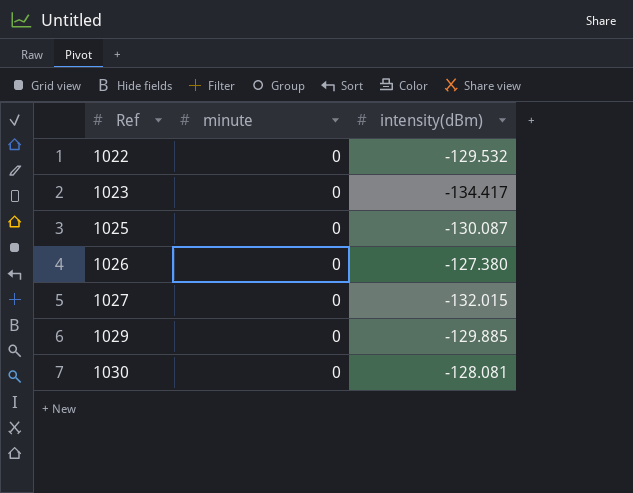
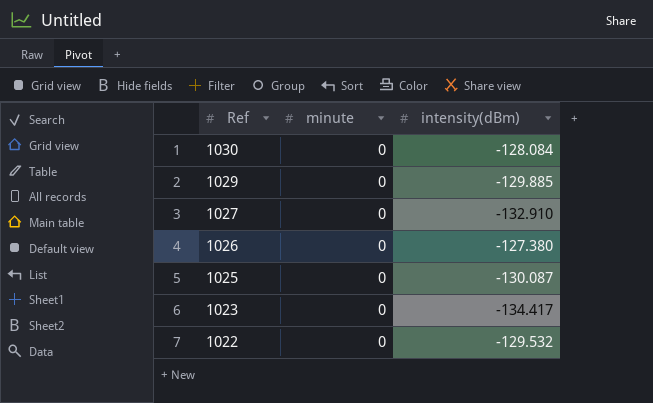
row order: Ref ascending -> Ref descending
1030 | intensity(dBm): -128.081 -> -128.084
1027 | intensity(dBm): -132.015 -> -132.910

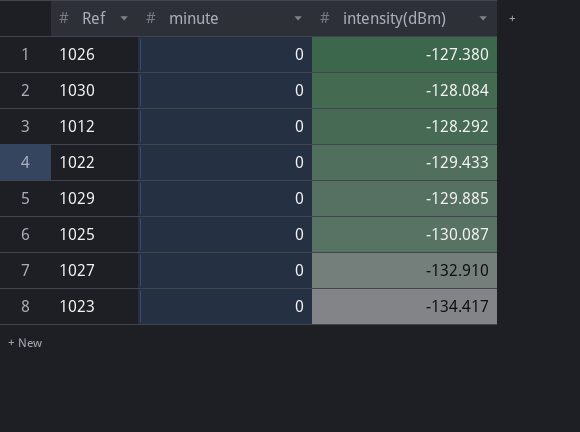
row order: Ref descending -> intensity(dBm) descending
row 1012: none -> 0 | -128.292
1022 | intensity(dBm): -129.532 -> -129.433

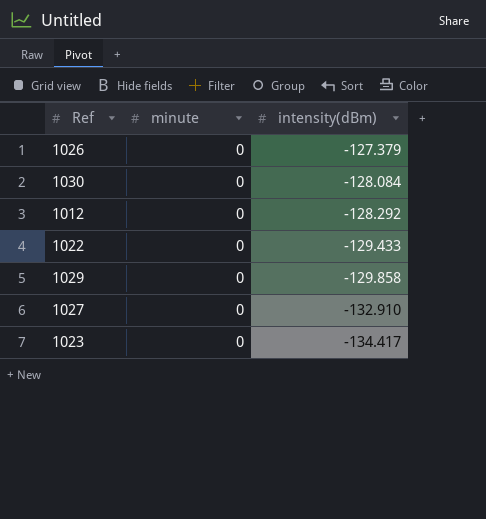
row 1025: 0 | -130.087 -> none
1026 | intensity(dBm): -127.380 -> -127.379
1029 | intensity(dBm): -129.885 -> -129.858

